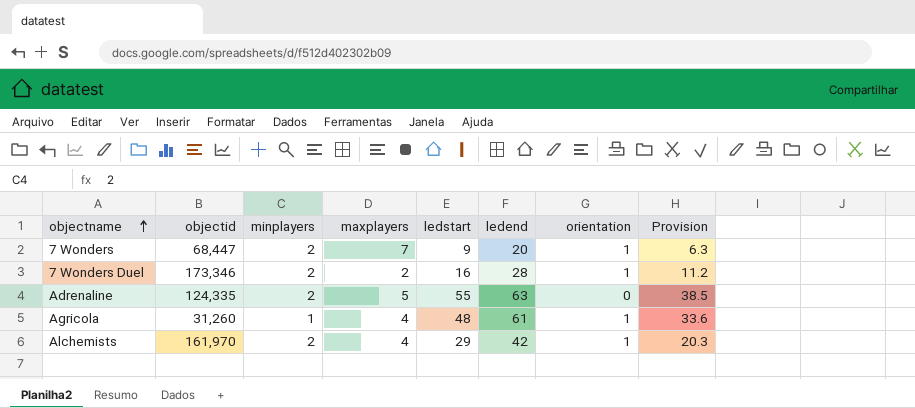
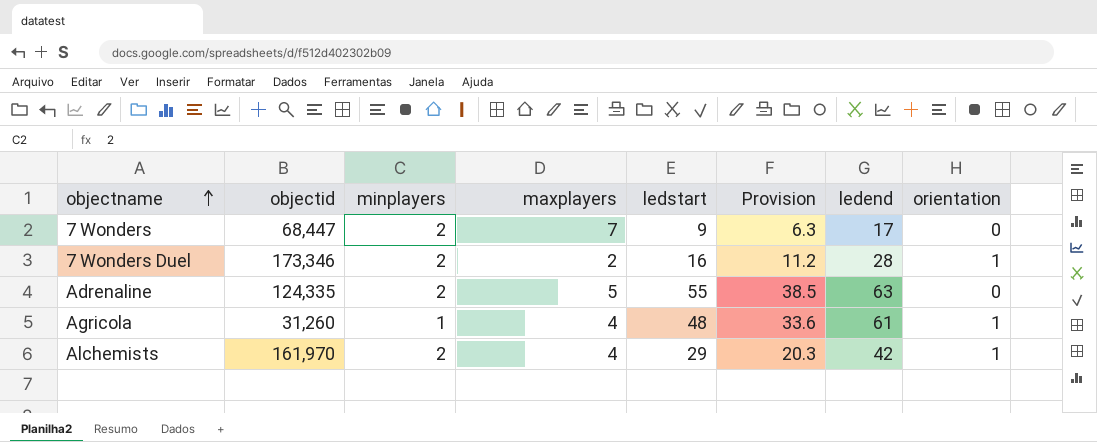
column Provision | position: 8 -> 6
7 Wonders | ledend: 20 -> 17
7 Wonders | orientation: 1 -> 0

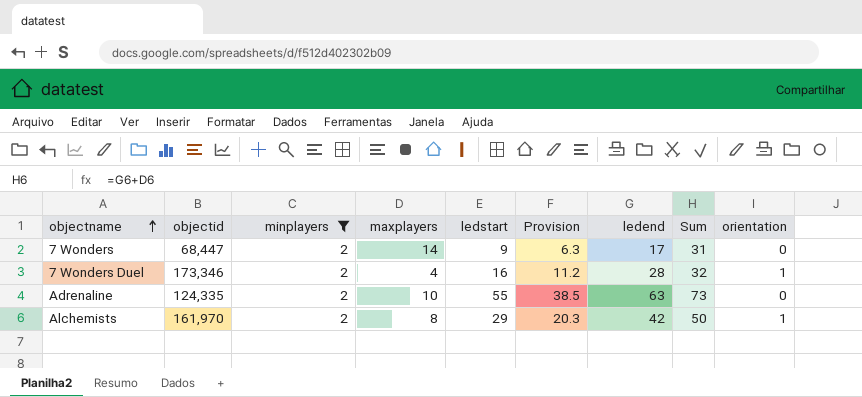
filter: none -> minplayers = 2
column Sum | formula: none -> [maxplayers] + [ledend]
7 Wonders | maxplayers: 7 -> 14
7 Wonders Duel | maxplayers: 2 -> 4
Adrenaline | maxplayers: 5 -> 10
Alchemists | maxplayers: 4 -> 8

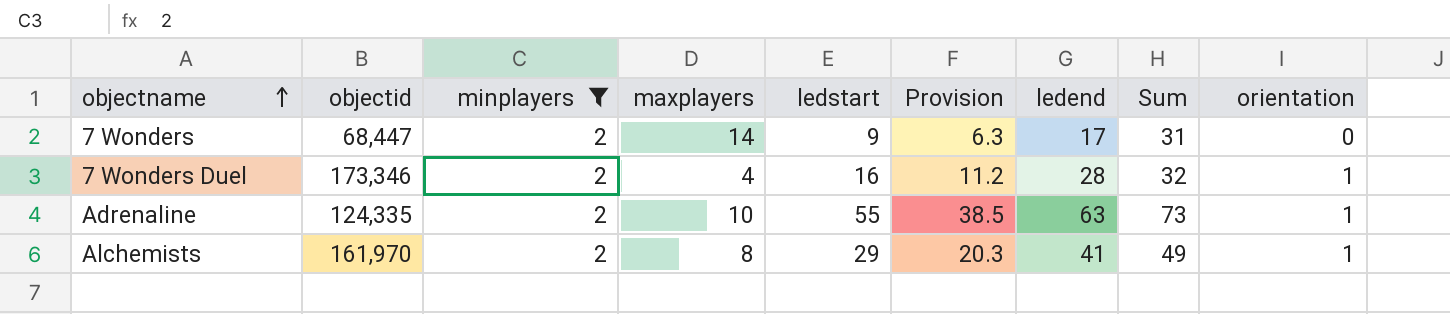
Adrenaline | orientation: 0 -> 1
Alchemists | ledend: 42 -> 41
Alchemists | Sum: 50 -> 49

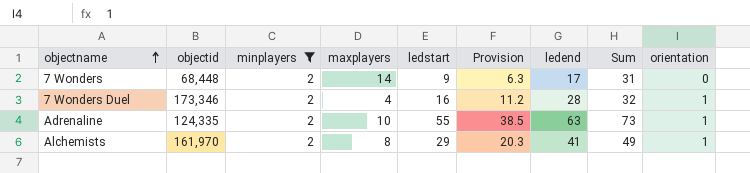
7 Wonders | objectid: 68,447 -> 68,448

